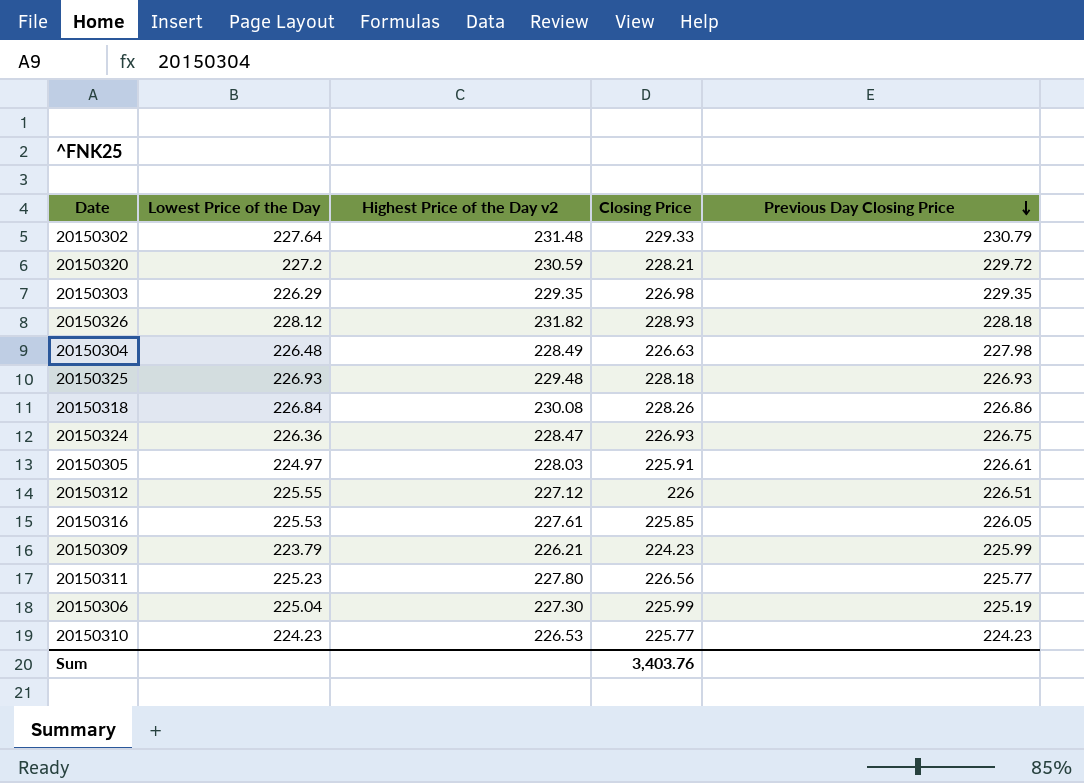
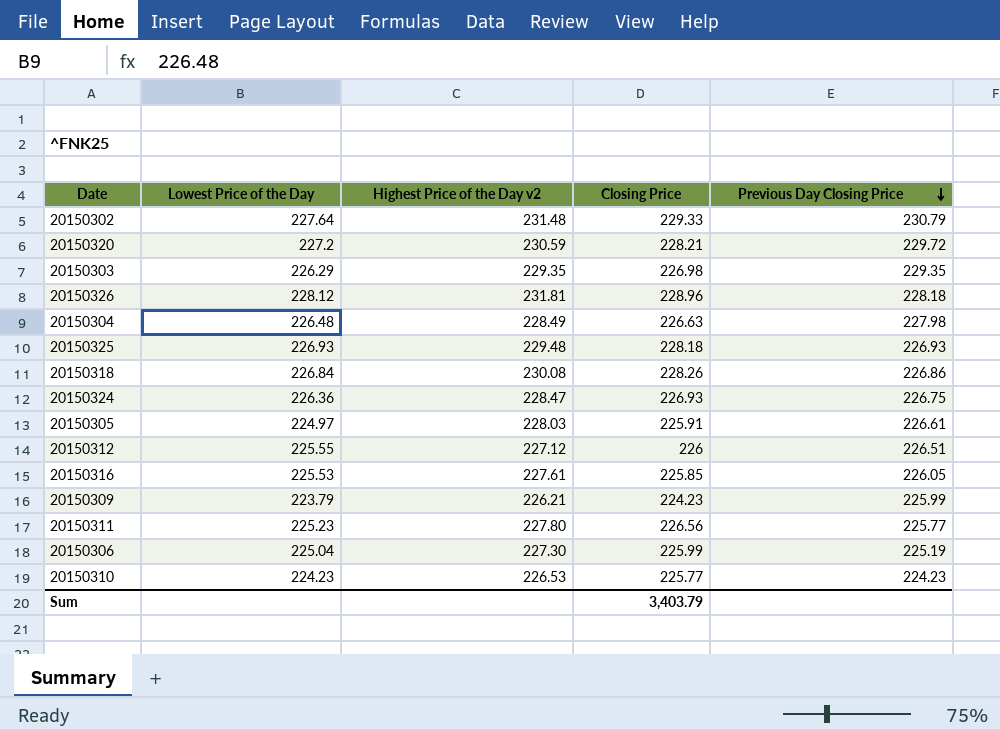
20150326 | Highest Price of the Day v2: 231.82 -> 231.81
20150326 | Closing Price: 228.93 -> 228.96
Sum | Closing Price: 3,403.76 -> 3,403.79

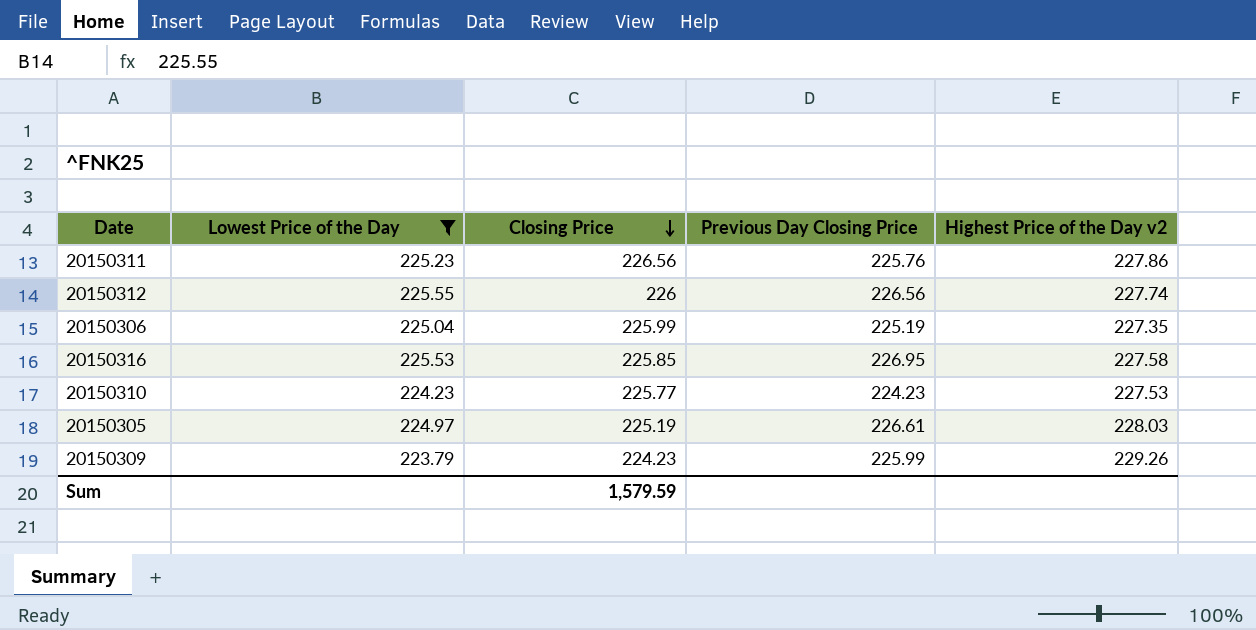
filter: none -> Lowest Price of the Day <= 225.55
row order: Previous Day Closing Price descending -> Closing Price descending
column Highest Price of the Day v2 | position: 3 -> 5
20150311 | Previous Day Closing Price: 225.77 -> 225.76
20150311 | Highest Price of the Day v2: 227.80 -> 227.86
20150312 | Previous Day Closing Price: 226.51 -> 226.56
20150312 | Highest Price of the Day v2: 227.12 -> 227.74
20150306 | Highest Price of the Day v2: 227.30 -> 227.35
20150316 | Previous Day Closing Price: 226.05 -> 226.95
20150316 | Highest Price of the Day v2: 227.61 -> 227.58
20150310 | Highest Price of the Day v2: 226.53 -> 227.53
20150305 | Closing Price: 225.91 -> 225.19
20150309 | Highest Price of the Day v2: 226.21 -> 229.26
Sum | Closing Price: 3,403.79 -> 1,579.59

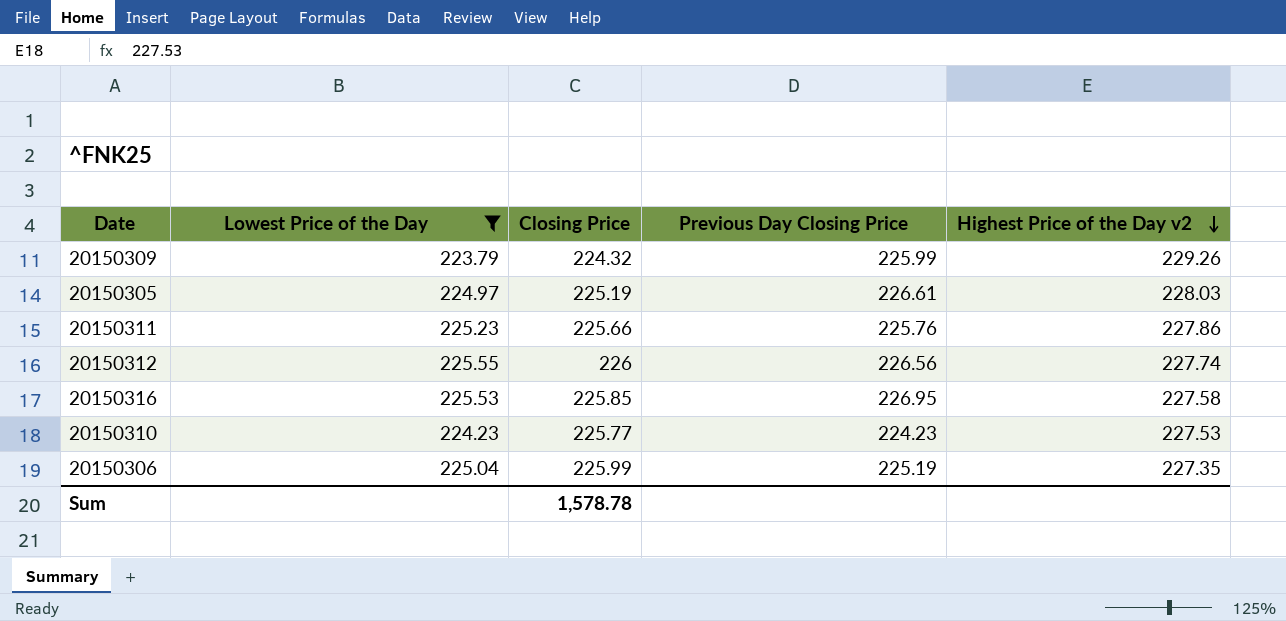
row order: Closing Price descending -> Highest Price of the Day v2 descending
20150309 | Closing Price: 224.23 -> 224.32
20150311 | Closing Price: 226.56 -> 225.66
Sum | Closing Price: 1,579.59 -> 1,578.78

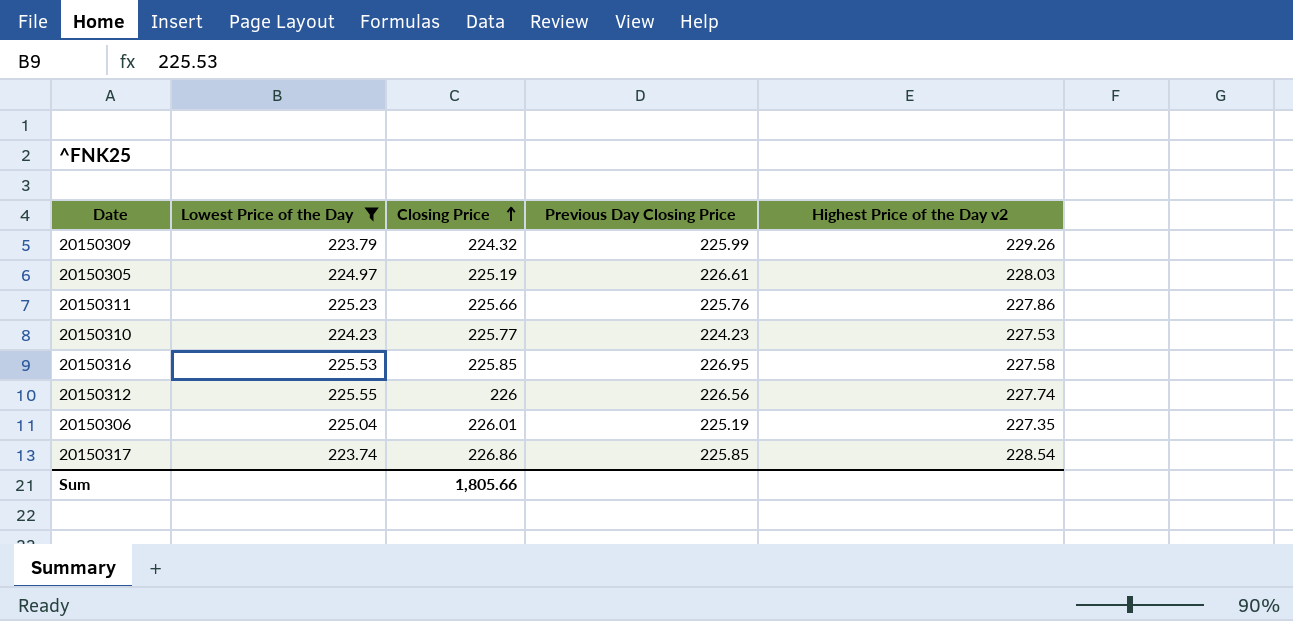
row order: Highest Price of the Day v2 descending -> Closing Price ascending
20150306 | Closing Price: 225.99 -> 226.01
row 20150317: none -> 223.74 | 226.86 | 225.85 | 228.54
Sum | Closing Price: 1,578.78 -> 1,805.66

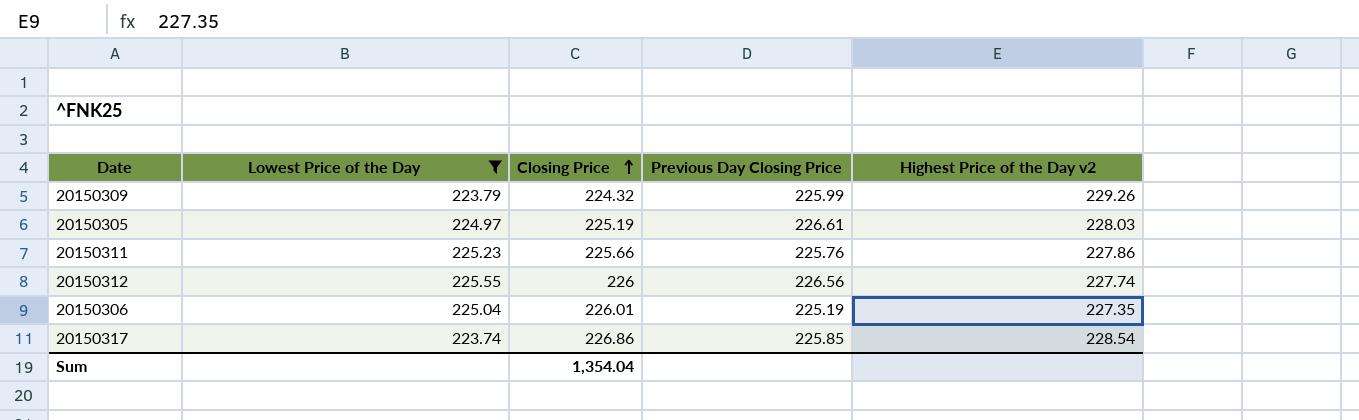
row 20150310: 224.23 | 225.77 | 224.23 | 227.53 -> none
row 20150316: 225.53 | 225.85 | 226.95 | 227.58 -> none
Sum | Closing Price: 1,805.66 -> 1,354.04

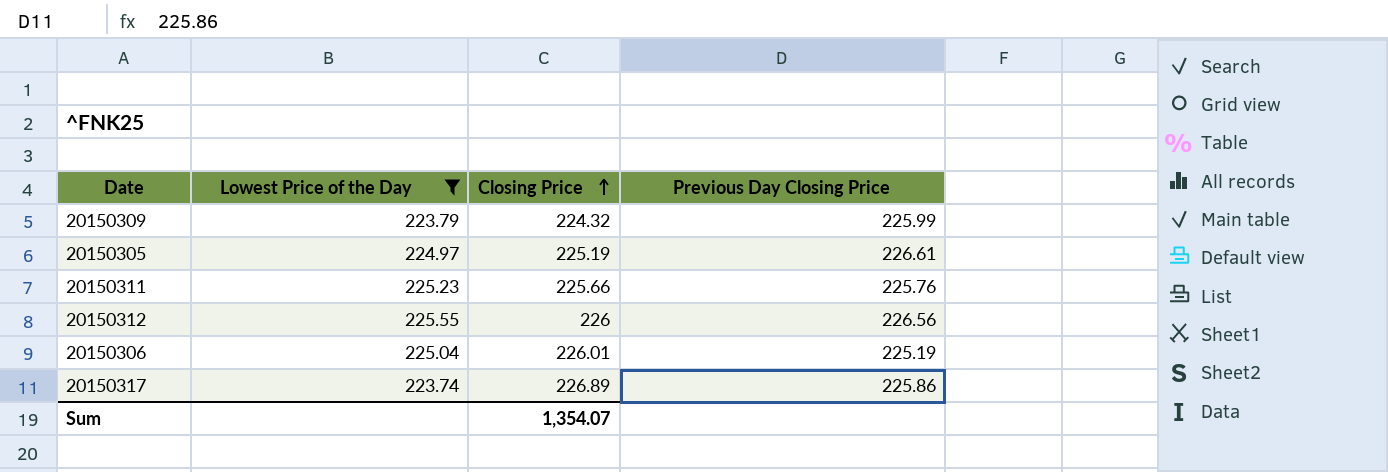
column Highest Price of the Day v2 | position: 5 -> none
20150317 | Closing Price: 226.86 -> 226.89
20150317 | Previous Day Closing Price: 225.85 -> 225.86
Sum | Closing Price: 1,354.04 -> 1,354.07

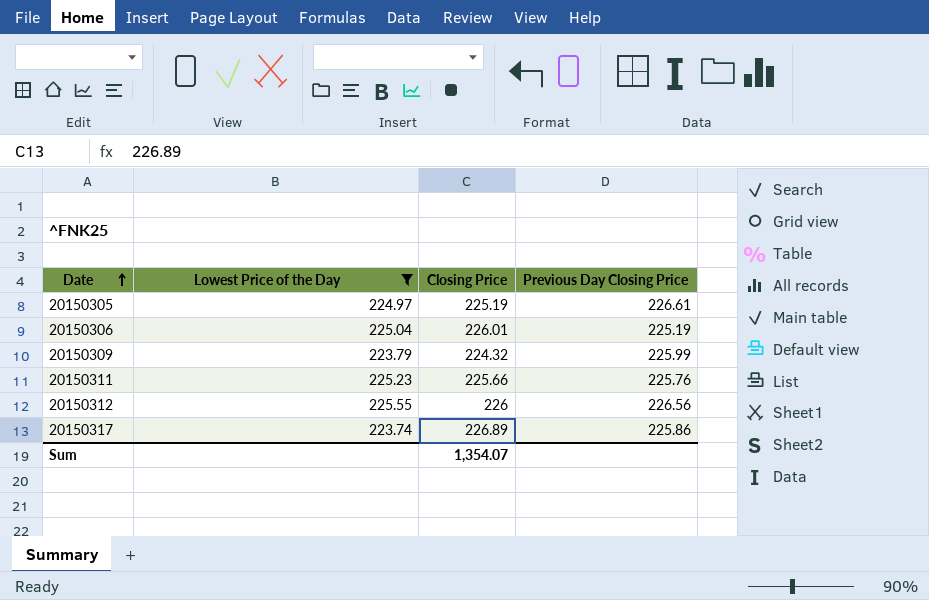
row order: Closing Price ascending -> Date ascending

